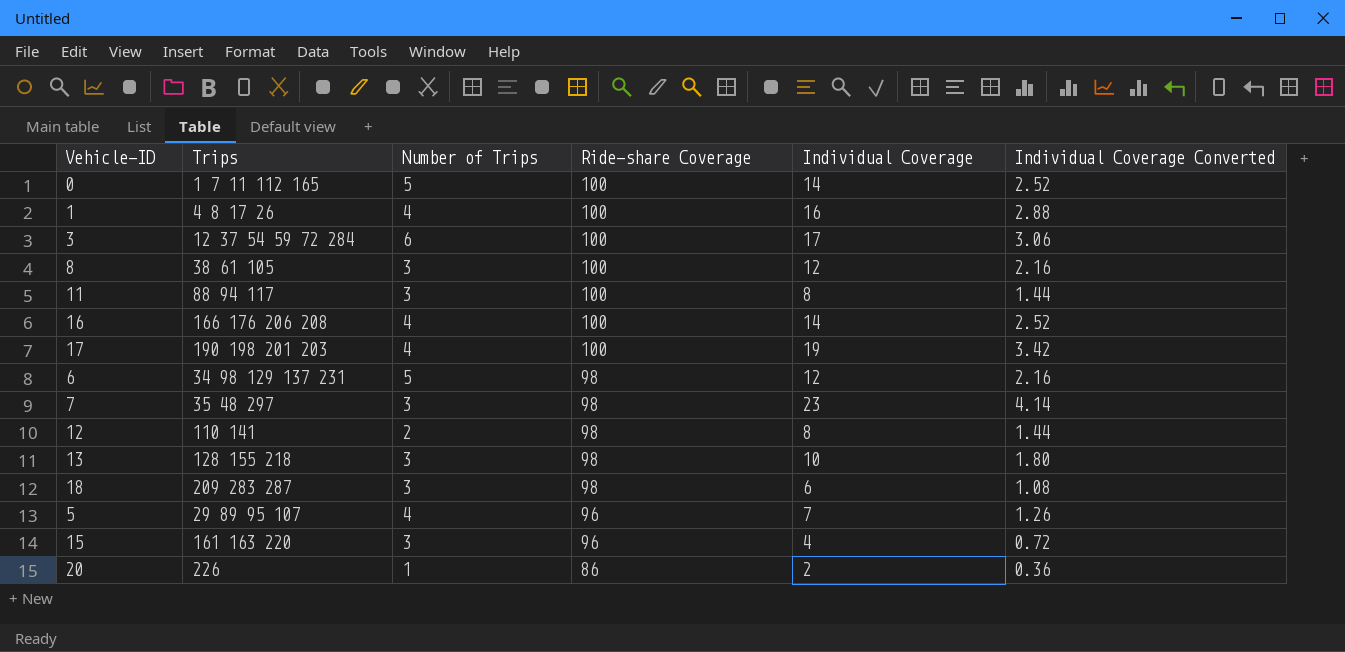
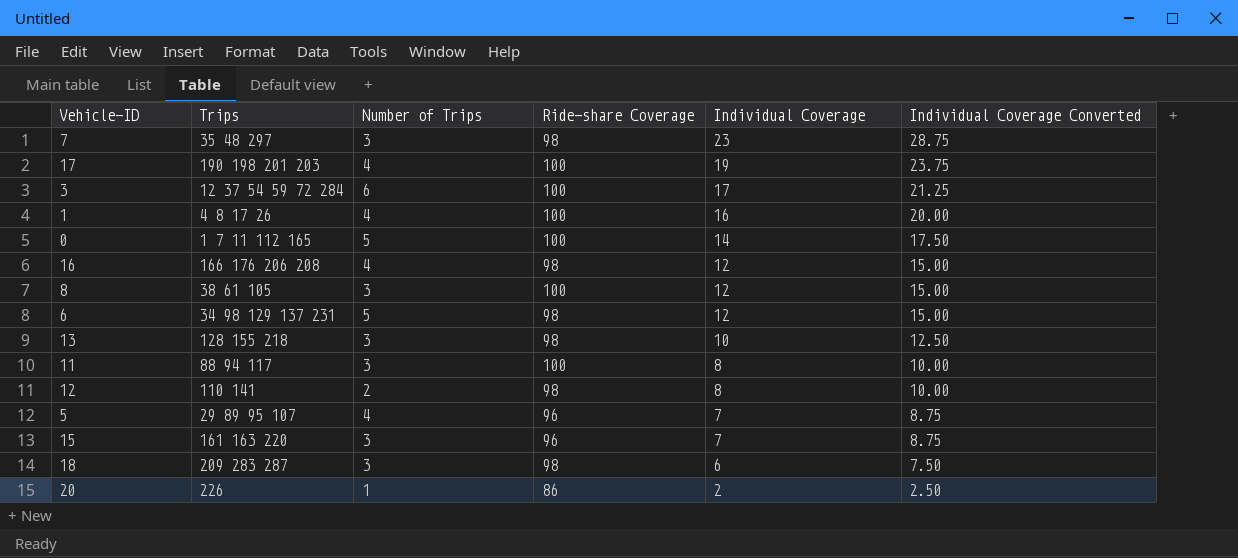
row order: Ride-share Coverage descending -> Individual Coverage descending
column Individual Coverage Converted | formula: [Individual Coverage] * 0.18 -> [Individual Coverage] * 1.25
16 | Ride-share Coverage: 100 -> 98
16 | Individual Coverage: 14 -> 12
15 | Individual Coverage: 4 -> 7

